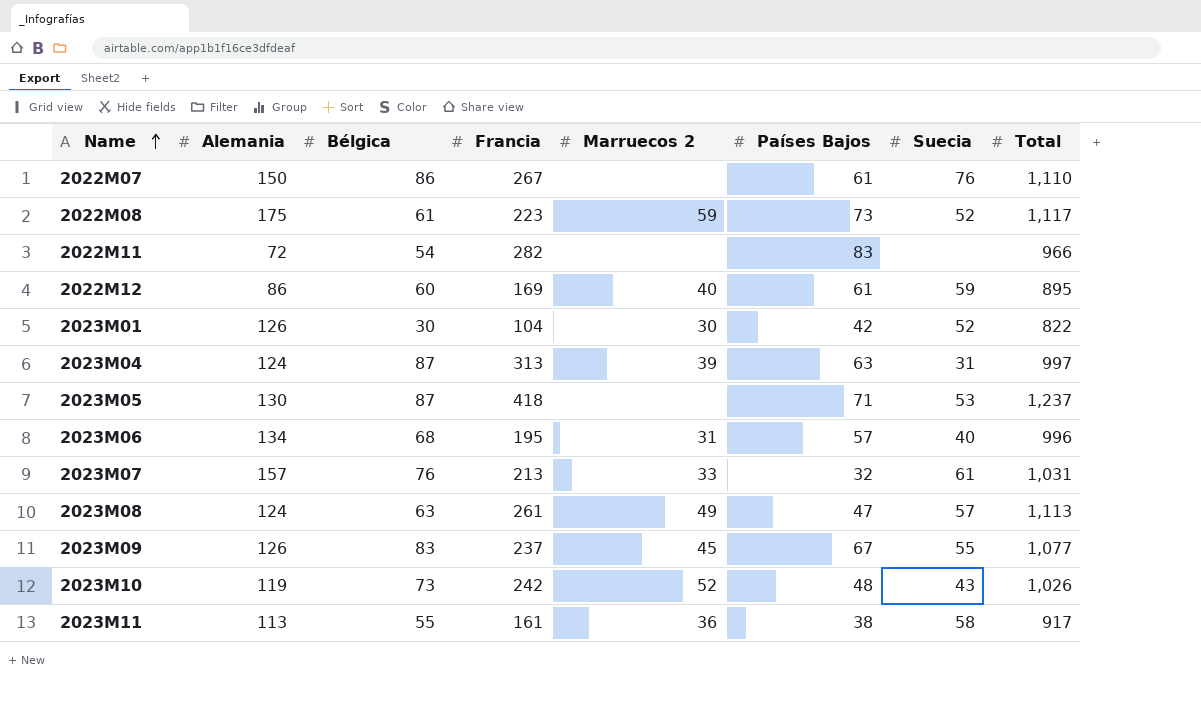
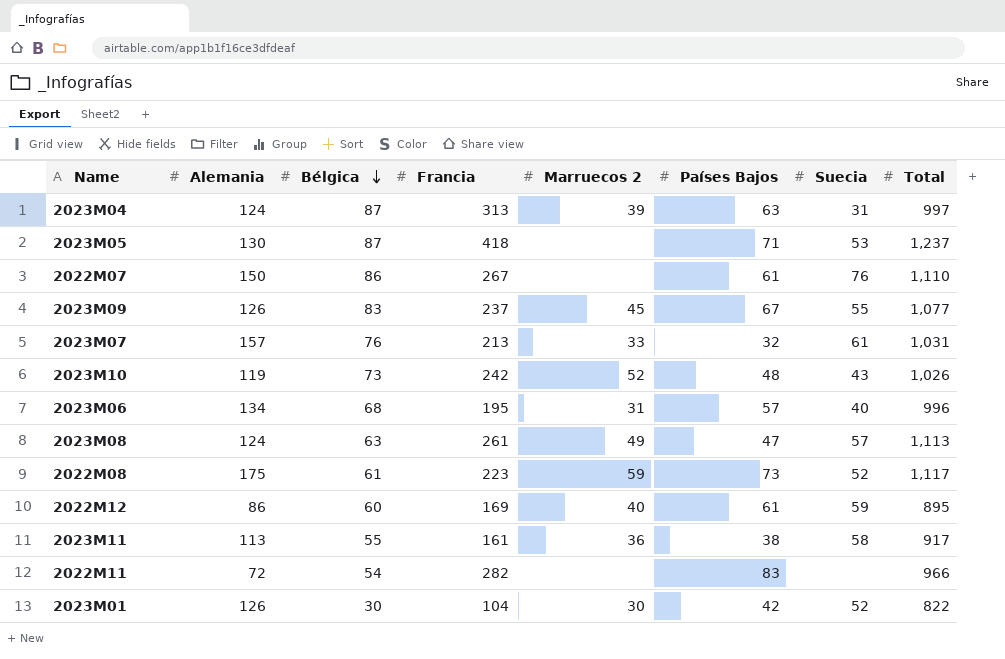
row order: Name ascending -> Bélgica descending

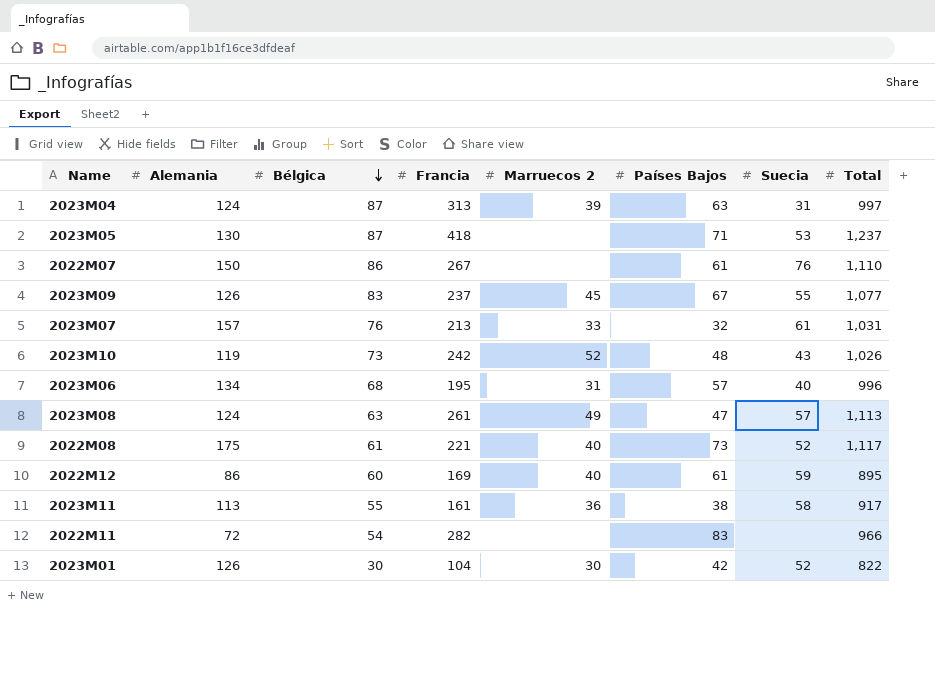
2022M08 | Francia: 223 -> 221
2022M08 | Marruecos 2: 59 -> 40

